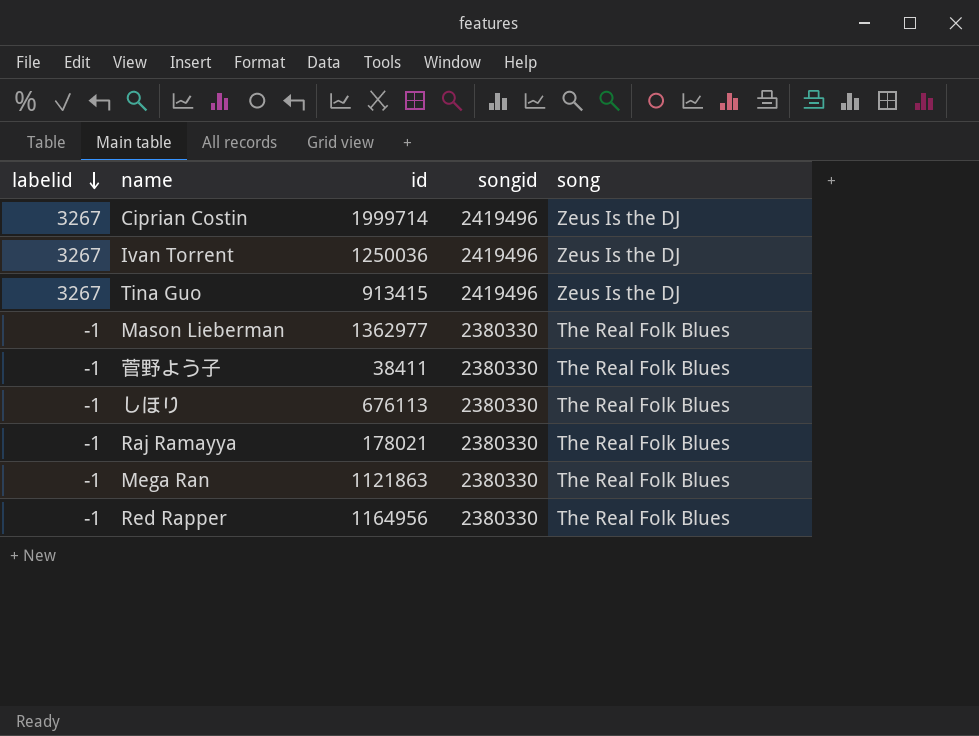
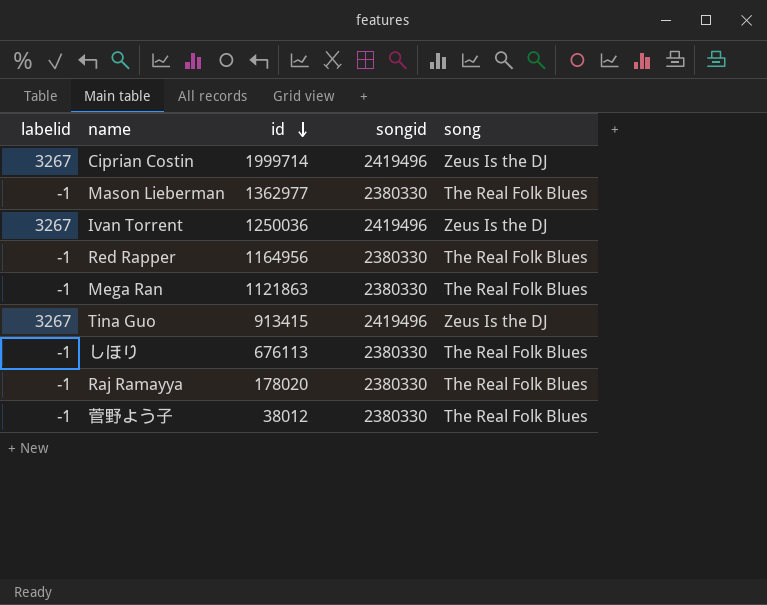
row order: labelid descending -> id descending
Raj Ramayya | id: 178021 -> 178020
菅野よう子 | id: 38411 -> 38012

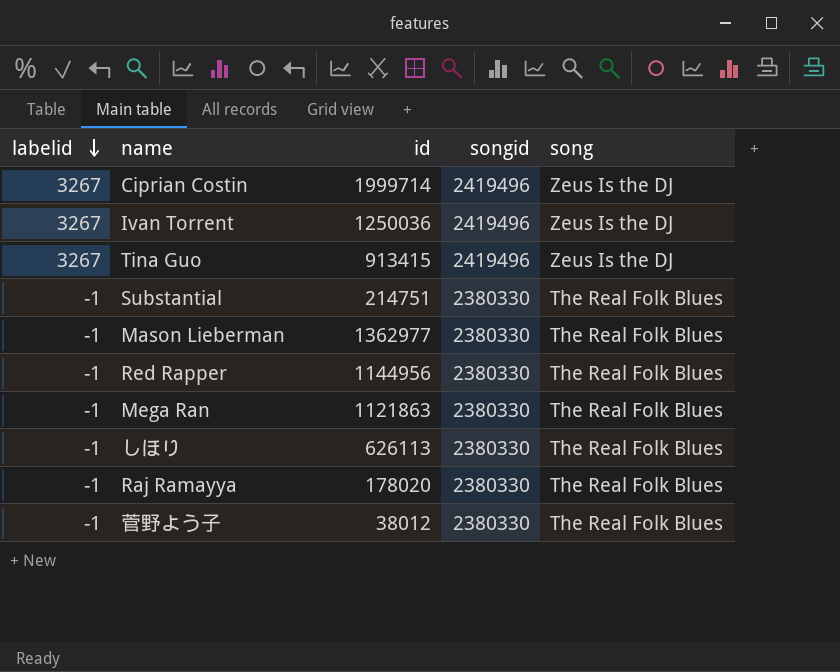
row order: id descending -> labelid descending
row Substantial: none -> -1 | 214751 | 2380330 | The Real Folk Blues
Red Rapper | id: 1164956 -> 1144956
しほり | id: 676113 -> 626113

